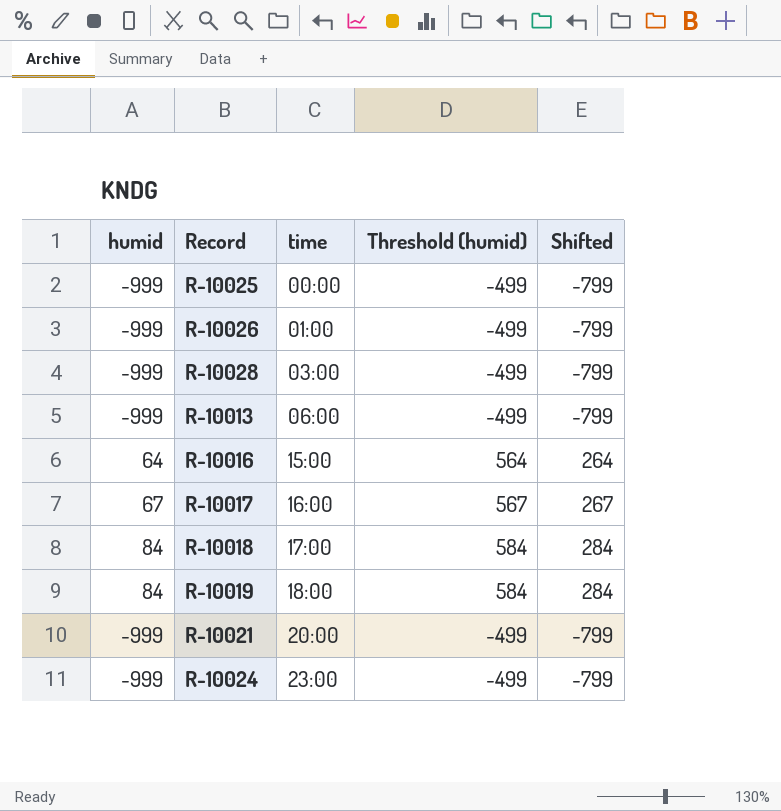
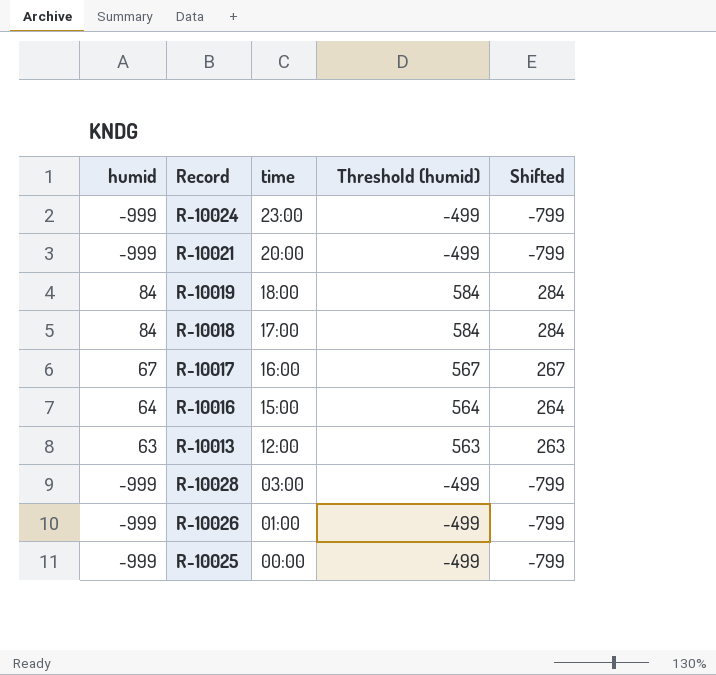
row order: time ascending -> time descending
R-10013 | humid: -999 -> 63
R-10013 | time: 06:00 -> 12:00
R-10013 | Threshold (humid): -499 -> 563
R-10013 | Shifted: -799 -> 263

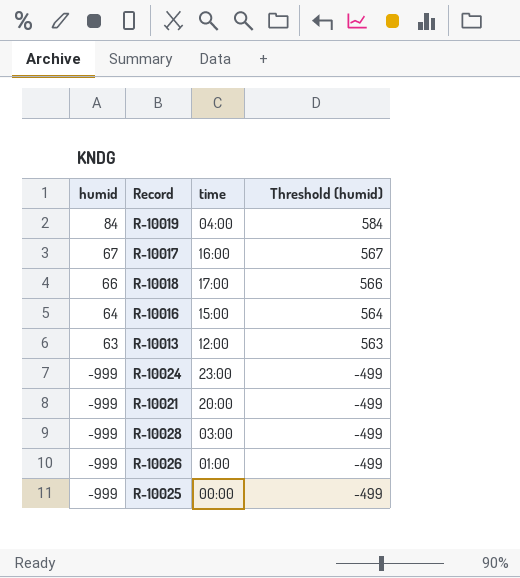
row order: time descending -> humid descending
column Shifted | formula: [humid] + 200 -> none
R-10019 | time: 18:00 -> 04:00
R-10018 | humid: 84 -> 66
R-10018 | Threshold (humid): 584 -> 566

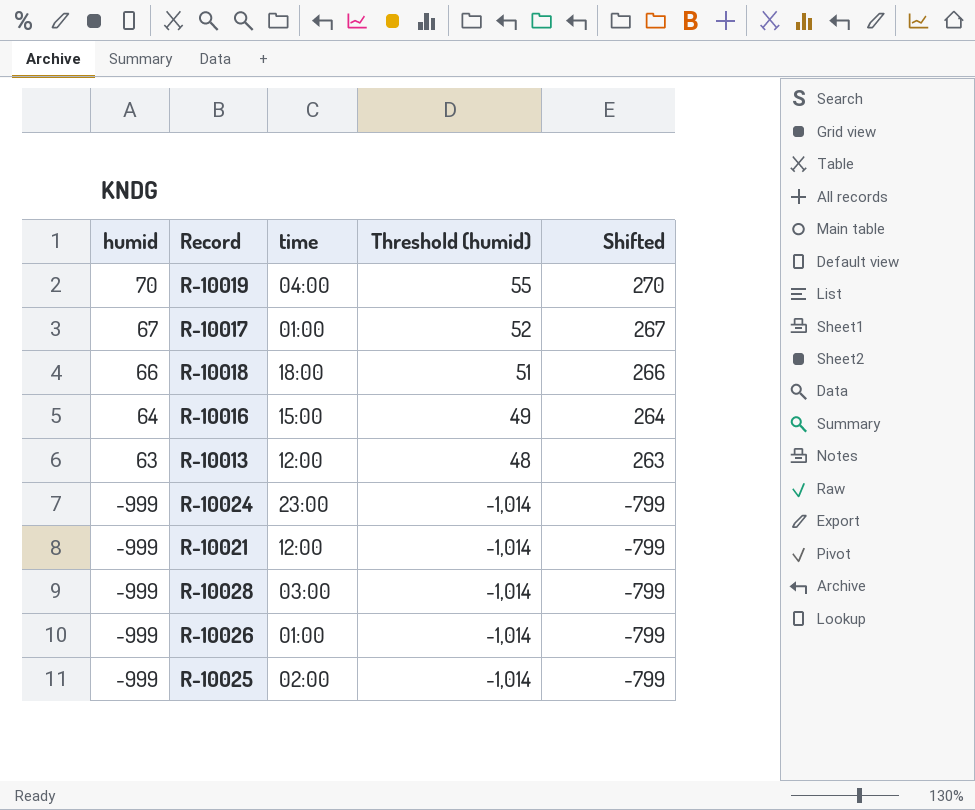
column Threshold (humid) | formula: [humid] + 500 -> [humid] - 15
column Shifted | formula: none -> [humid] + 200
R-10019 | humid: 84 -> 70
R-10017 | time: 16:00 -> 01:00
R-10018 | time: 17:00 -> 18:00
R-10021 | time: 20:00 -> 12:00
R-10025 | time: 00:00 -> 02:00

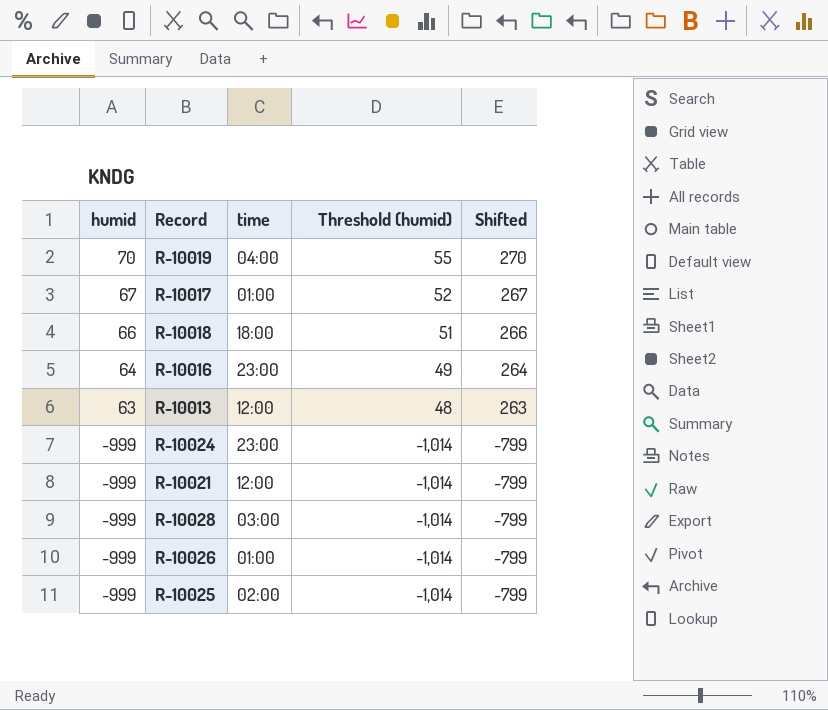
R-10016 | time: 15:00 -> 23:00

